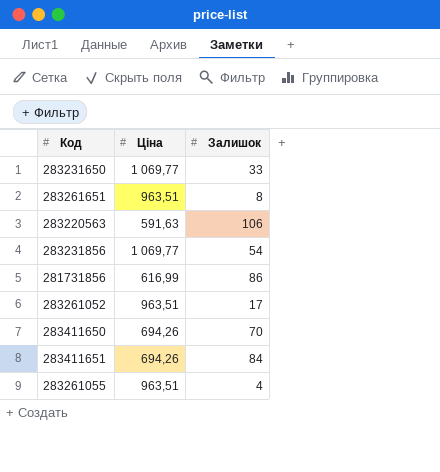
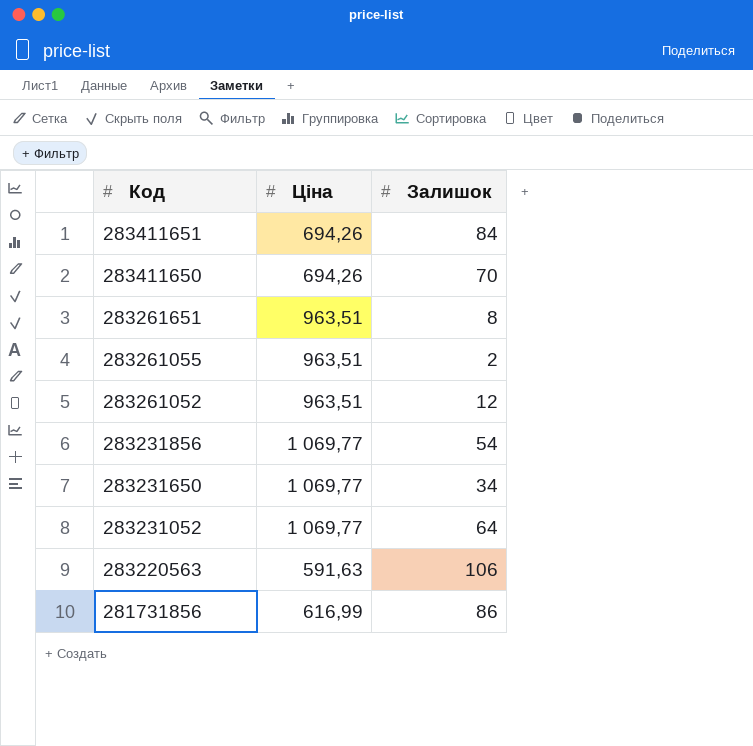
row order: none -> Код descending
283261055 | Залишок: 4 -> 2
283261052 | Залишок: 17 -> 12
283231650 | Залишок: 33 -> 34
row 283231052: none -> 1 069,77 | 64

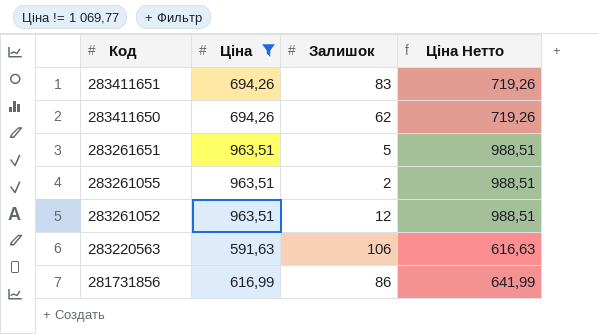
filter: none -> Ціна != 1 069,77
column Ціна Нетто | formula: none -> [Ціна] + 25
283411651 | Залишок: 84 -> 83
283411650 | Залишок: 70 -> 62
283261651 | Залишок: 8 -> 5

